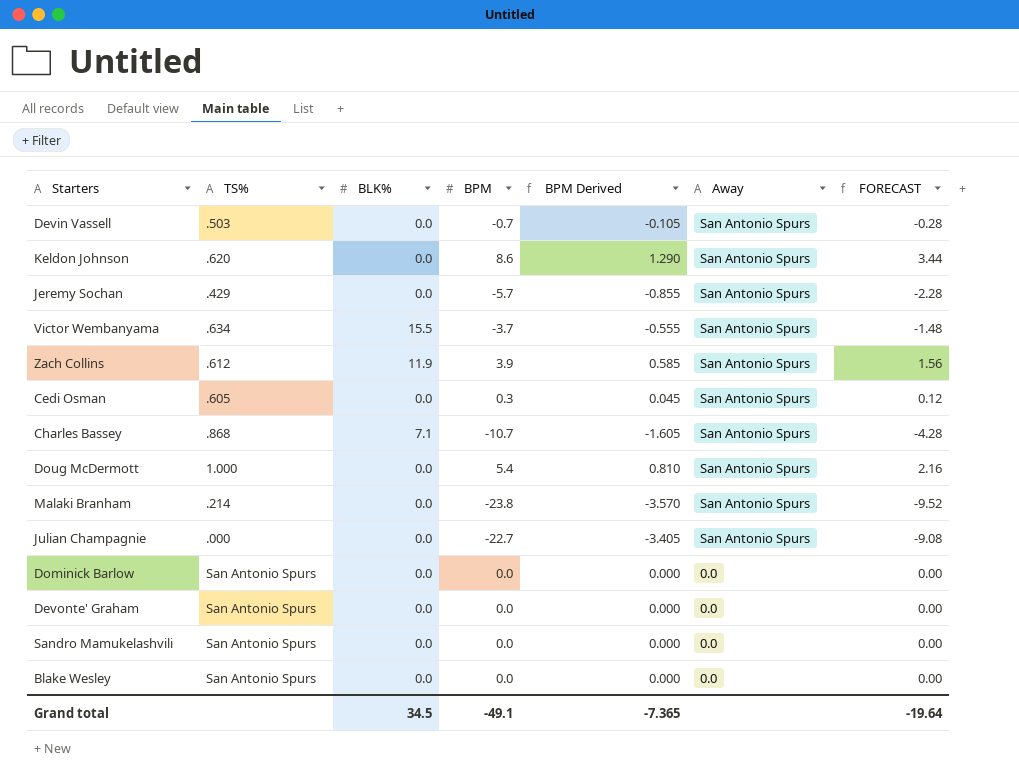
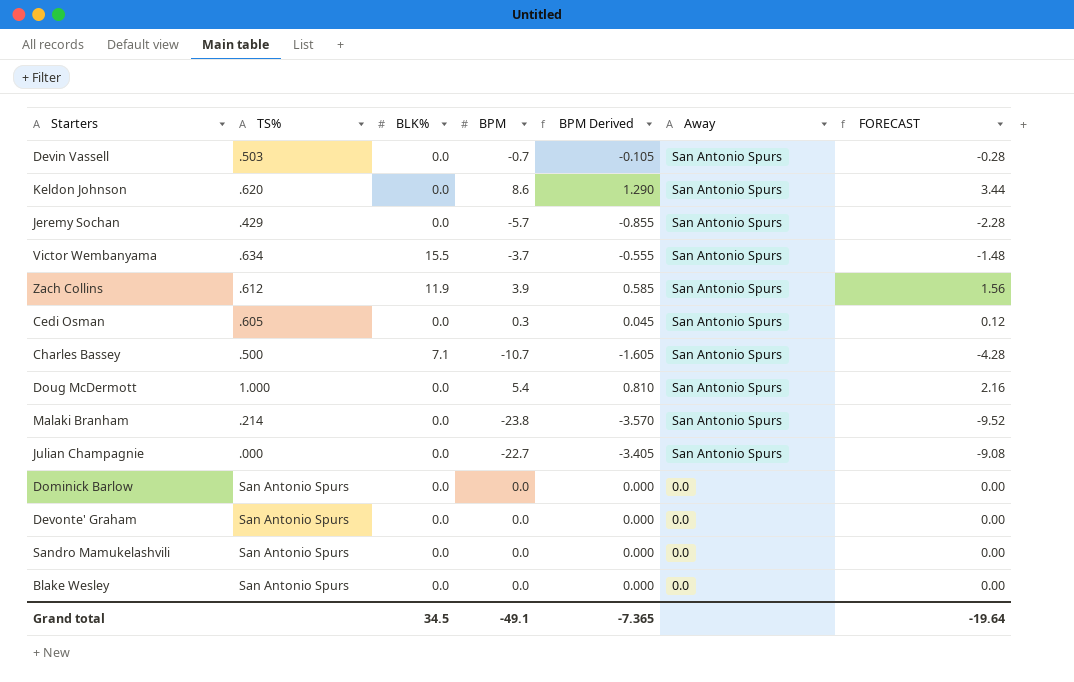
Charles Bassey | TS%: .868 -> .500

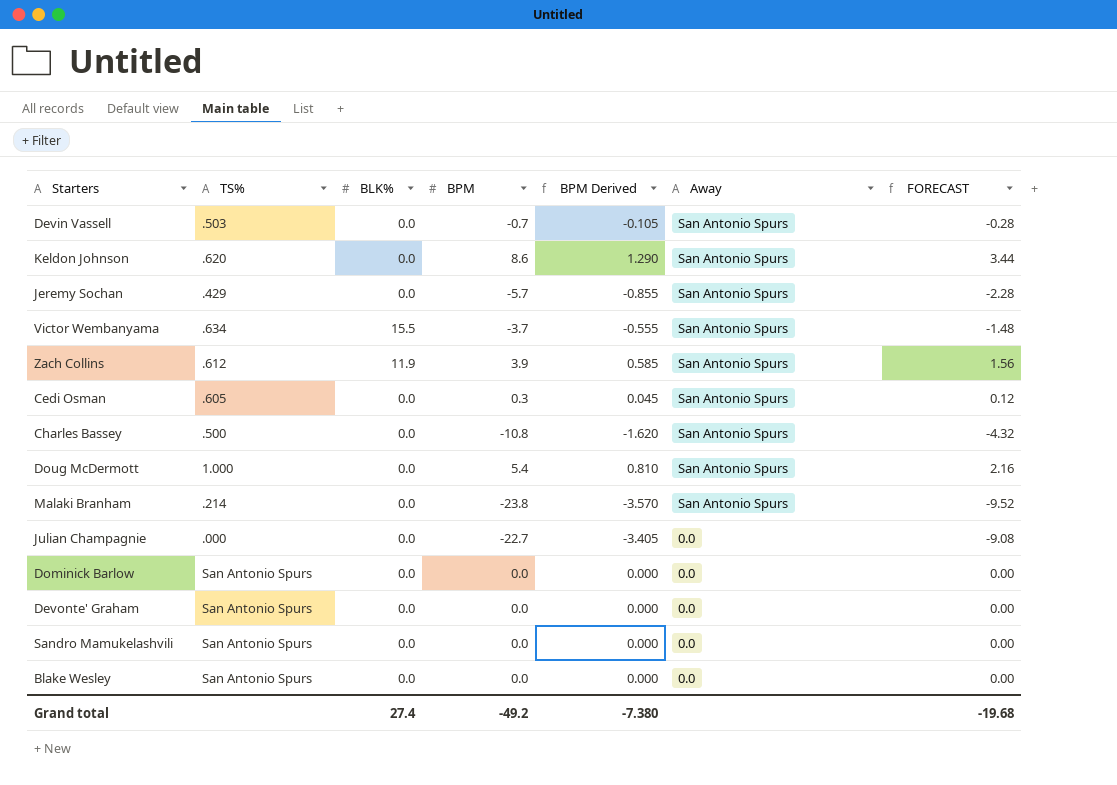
Charles Bassey | BLK%: 7.1 -> 0.0
Charles Bassey | BPM: -10.7 -> -10.8
Charles Bassey | BPM Derived: -1.605 -> -1.620
Charles Bassey | FORECAST: -4.28 -> -4.32
Julian Champagnie | Away: San Antonio Spurs -> 0.0
Grand total | BLK%: 34.5 -> 27.4
Grand total | BPM: -49.1 -> -49.2
Grand total | BPM Derived: -7.365 -> -7.380
Grand total | FORECAST: -19.64 -> -19.68

